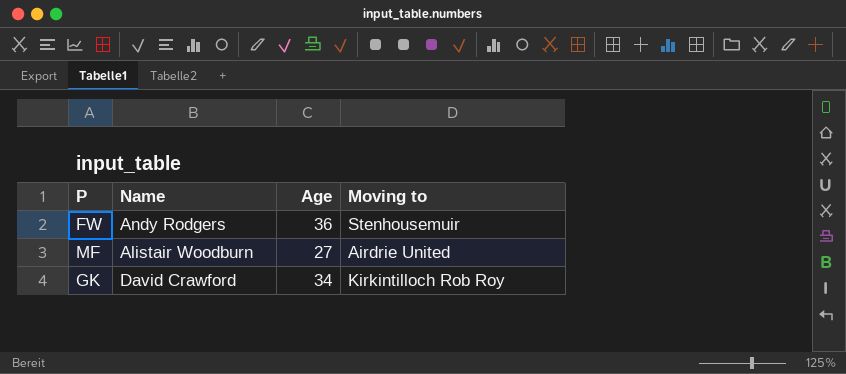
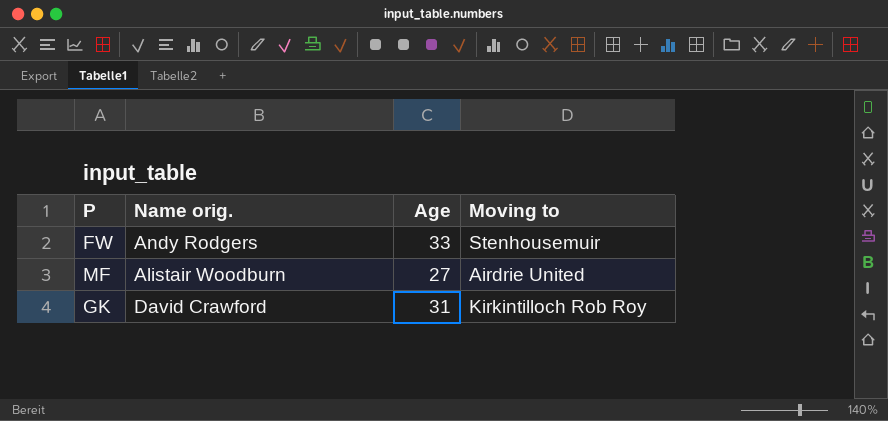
column name: Name -> Name orig.
FW | Age: 36 -> 33
GK | Age: 34 -> 31

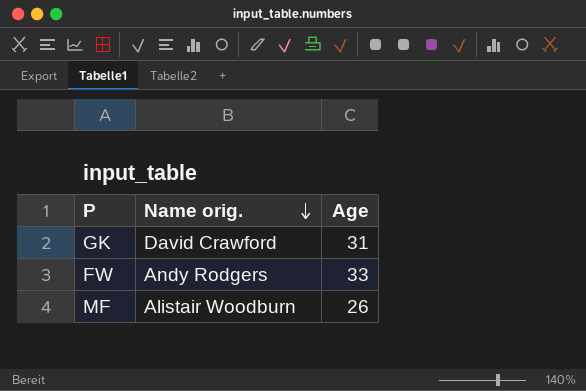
row order: none -> Name orig. descending
column Moving to | position: 4 -> none
MF | Age: 27 -> 26

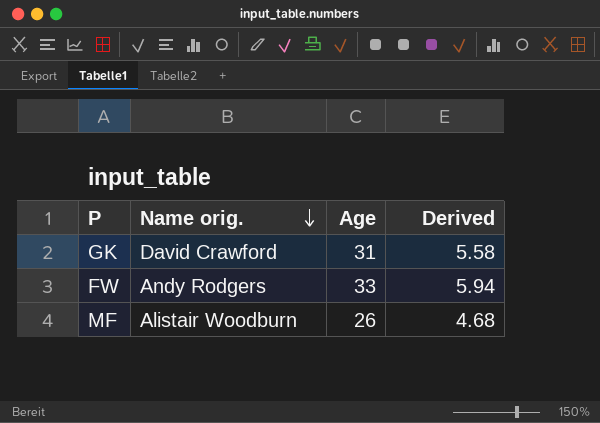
column Derived | formula: none -> [Age] * 0.18

